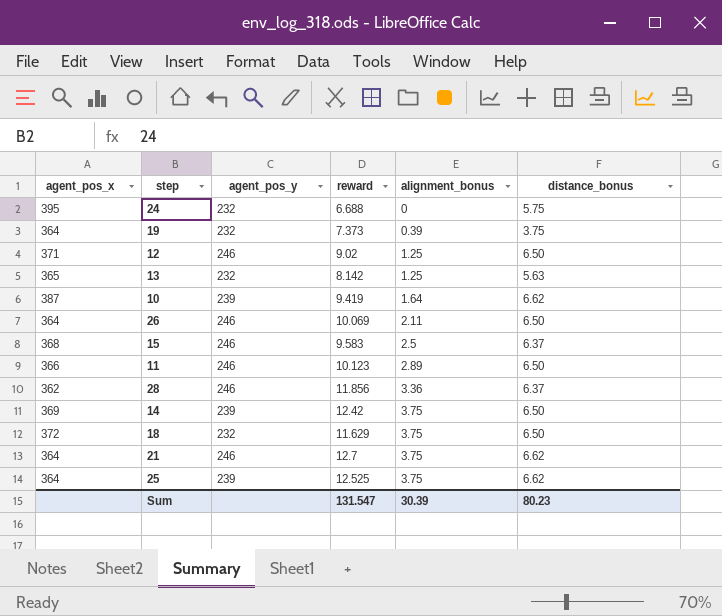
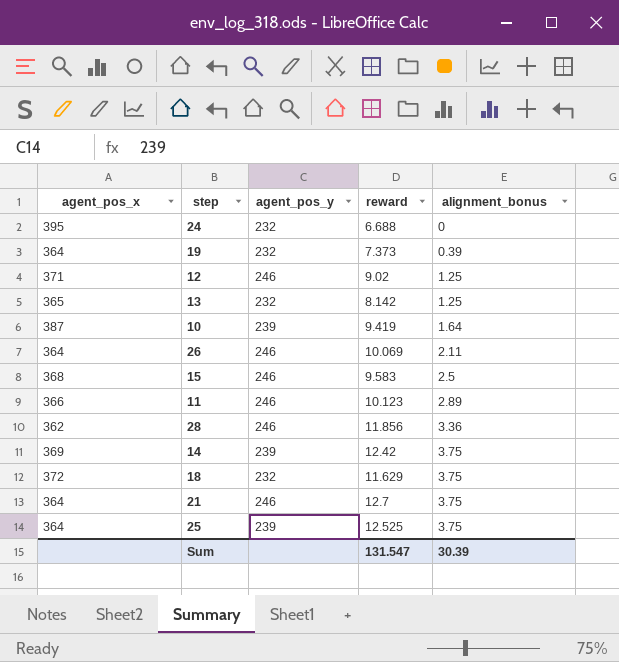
column distance_bonus | position: 6 -> none

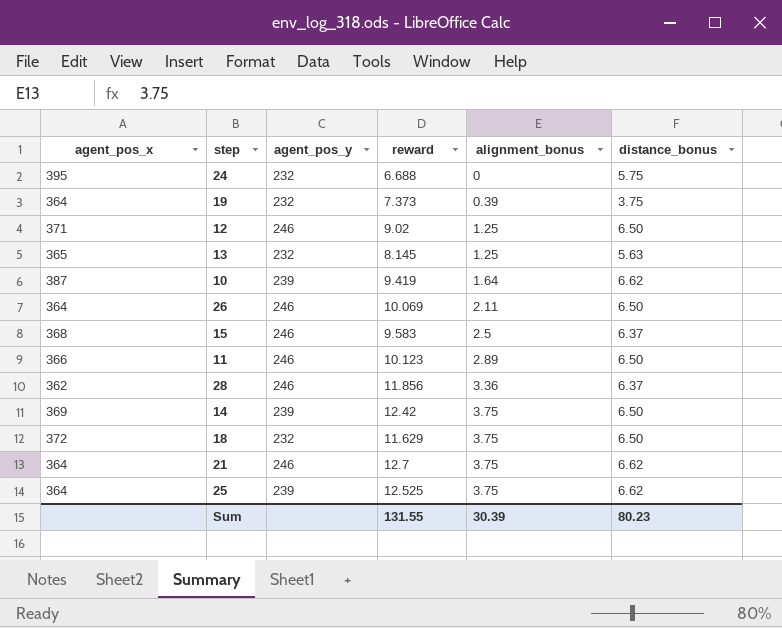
column distance_bonus | position: none -> 6
13 | reward: 8.142 -> 8.145
Sum | reward: 131.547 -> 131.55

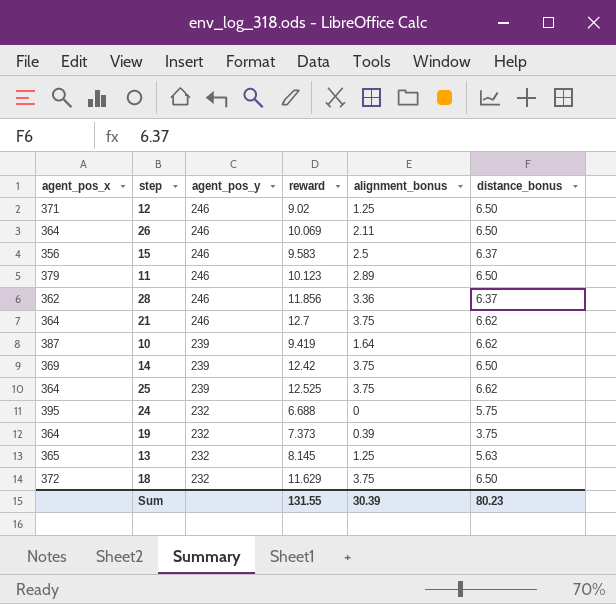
row order: alignment_bonus ascending -> agent_pos_y descending
15 | agent_pos_x: 368 -> 356
11 | agent_pos_x: 366 -> 379

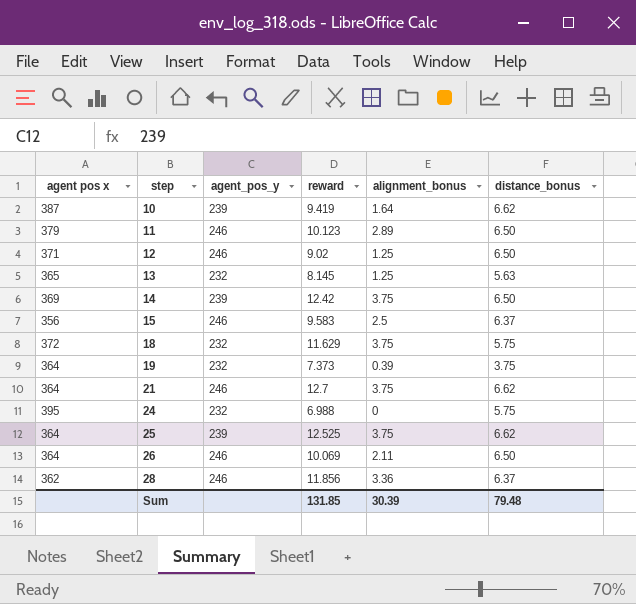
row order: agent_pos_y descending -> step ascending
column name: agent_pos_x -> agent pos x
18 | distance_bonus: 6.50 -> 5.75
24 | reward: 6.688 -> 6.988
Sum | reward: 131.55 -> 131.85
Sum | distance_bonus: 80.23 -> 79.48

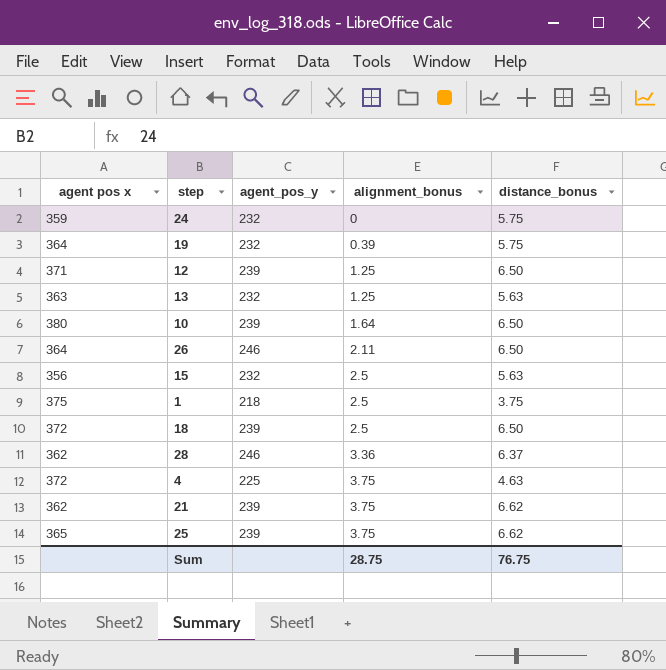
row order: step ascending -> alignment_bonus ascending
column reward | position: 4 -> none
row 11: 379 | 246 | 10.123 | 2.89 | 6.50 -> none
row 14: 369 | 239 | 12.42 | 3.75 | 6.50 -> none
24 | agent pos x: 395 -> 359
19 | distance_bonus: 3.75 -> 5.75
12 | agent_pos_y: 246 -> 239
13 | agent pos x: 365 -> 363
10 | agent pos x: 387 -> 380
10 | distance_bonus: 6.62 -> 6.50
15 | agent_pos_y: 246 -> 232
15 | distance_bonus: 6.37 -> 5.63
row 1: none -> 375 | 218 | 2.5 | 3.75
18 | agent_pos_y: 232 -> 239
18 | alignment_bonus: 3.75 -> 2.5
18 | distance_bonus: 5.75 -> 6.50
row 4: none -> 372 | 225 | 3.75 | 4.63
21 | agent pos x: 364 -> 362
21 | agent_pos_y: 246 -> 239
25 | agent pos x: 364 -> 365
Sum | alignment_bonus: 30.39 -> 28.75
Sum | distance_bonus: 79.48 -> 76.75

